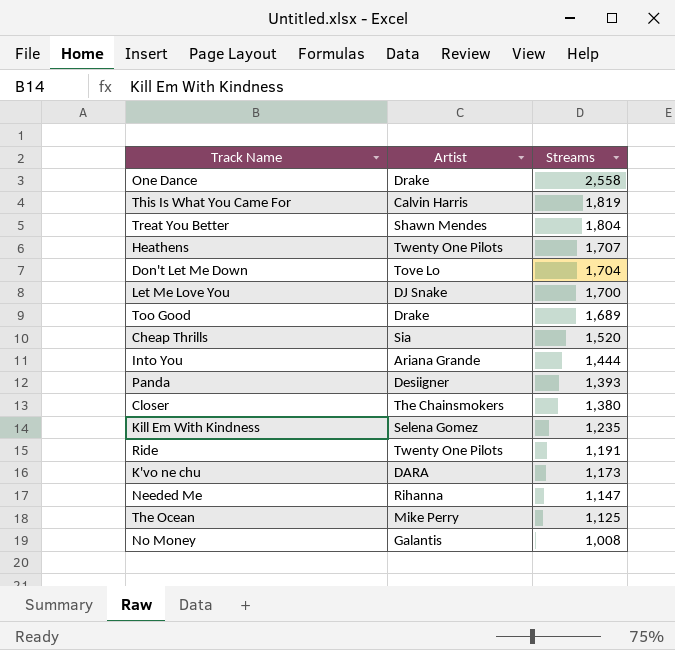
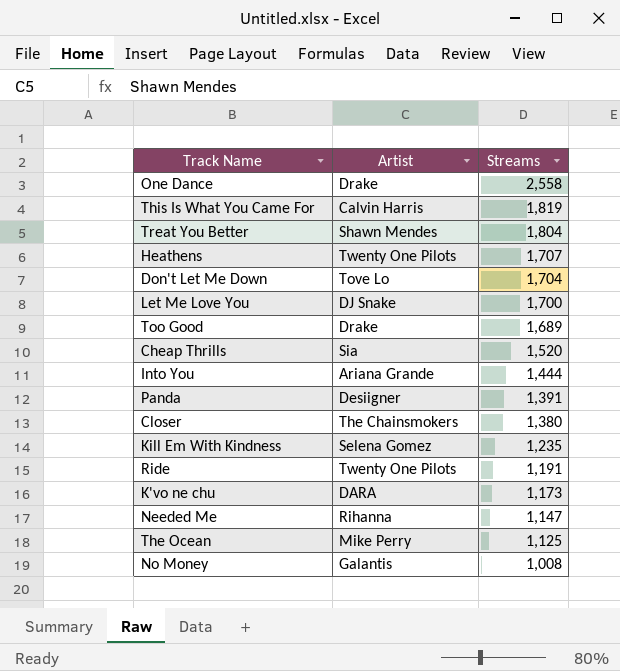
Panda | Streams: 1,393 -> 1,391

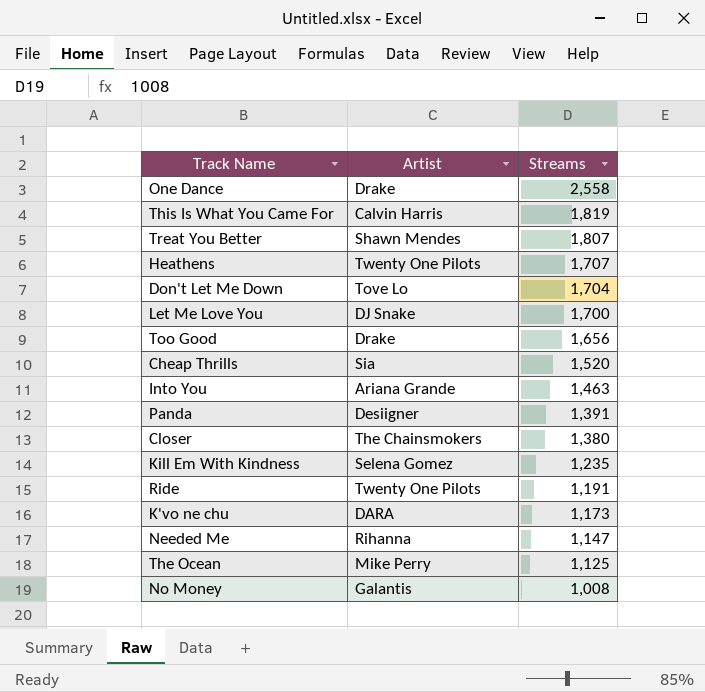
Treat You Better | Streams: 1,804 -> 1,807
Too Good | Streams: 1,689 -> 1,656
Into You | Streams: 1,444 -> 1,463

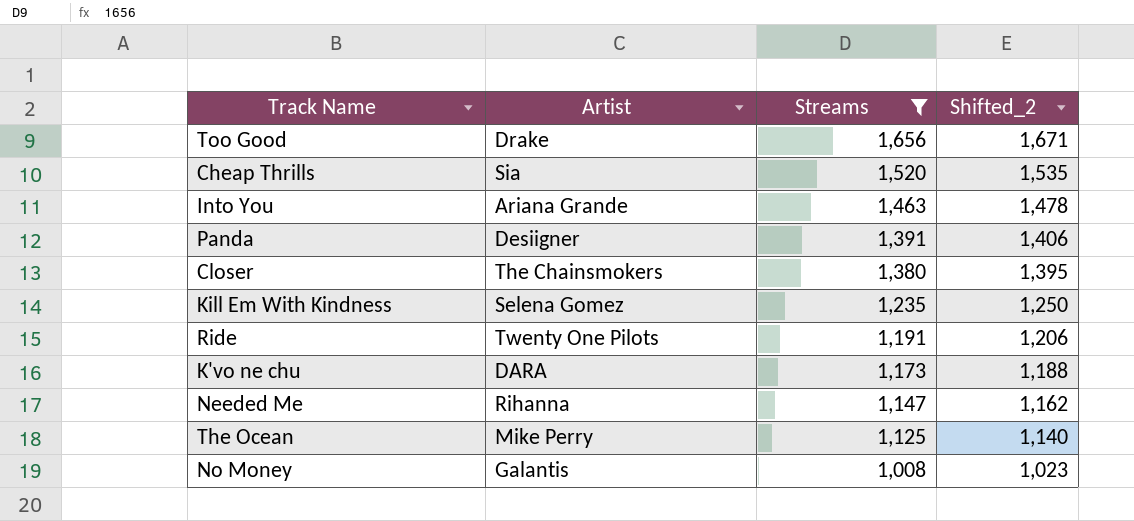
filter: none -> Streams <= 1,656
column Shifted_2 | formula: none -> [Streams] + 15

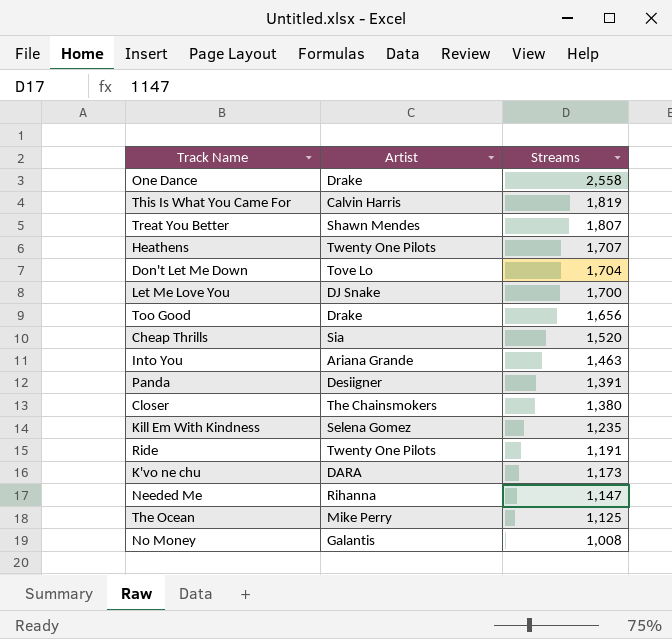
filter: Streams <= 1,656 -> none
column Shifted_2 | formula: [Streams] + 15 -> none

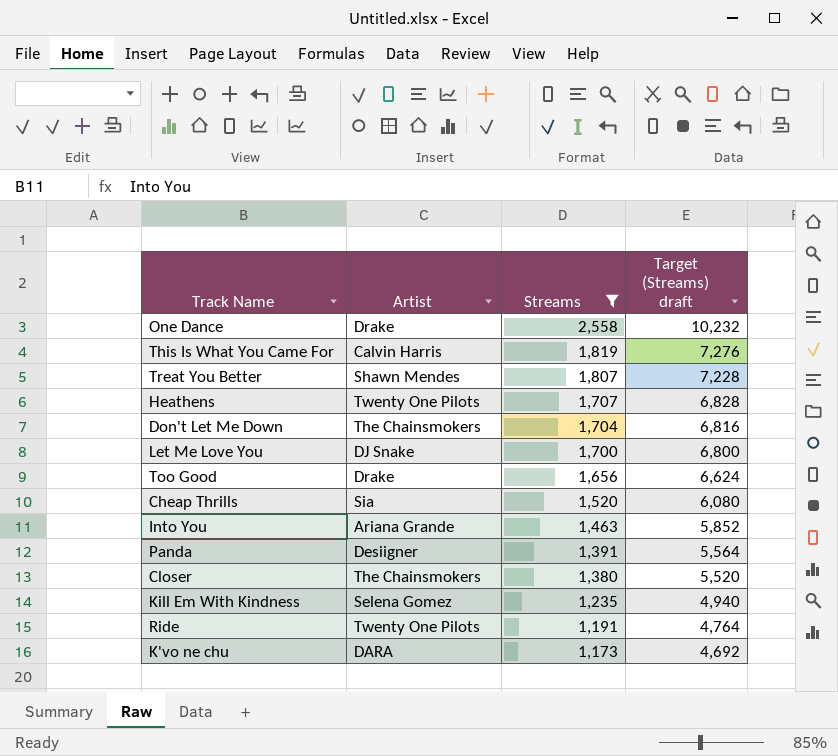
filter: none -> Streams >= 1,173
column Target (Streams) draft | formula: none -> [Streams] * 4
Don't Let Me Down | Artist: Tove Lo -> The Chainsmokers

